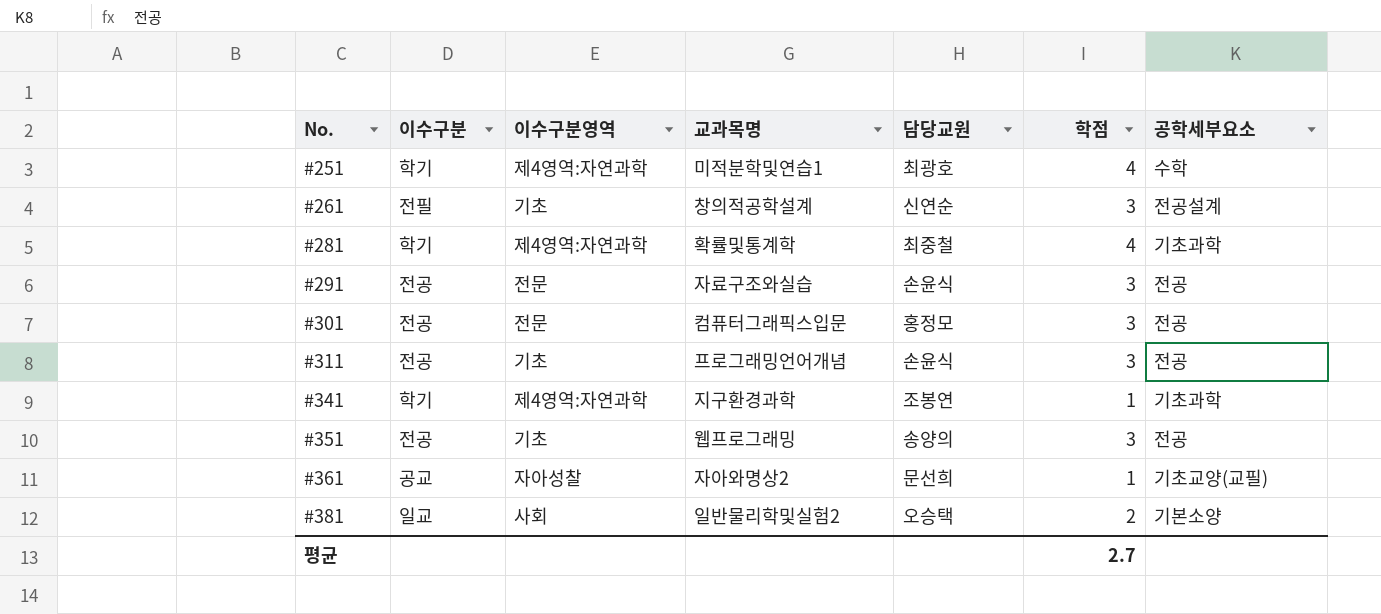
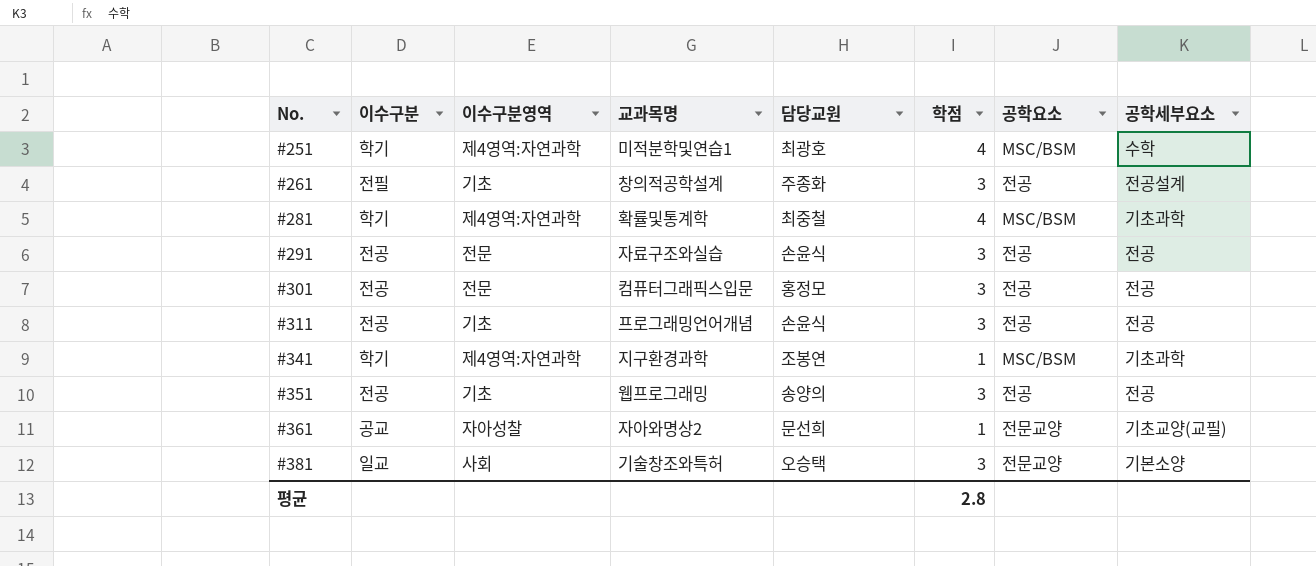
column 공학요소 | position: none -> 7
#261 | 담당교원: 신연순 -> 주종화
#381 | 교과목명: 일반물리학및실험2 -> 기술창조와특허
#381 | 학점: 2 -> 3
평균 | 학점: 2.7 -> 2.8

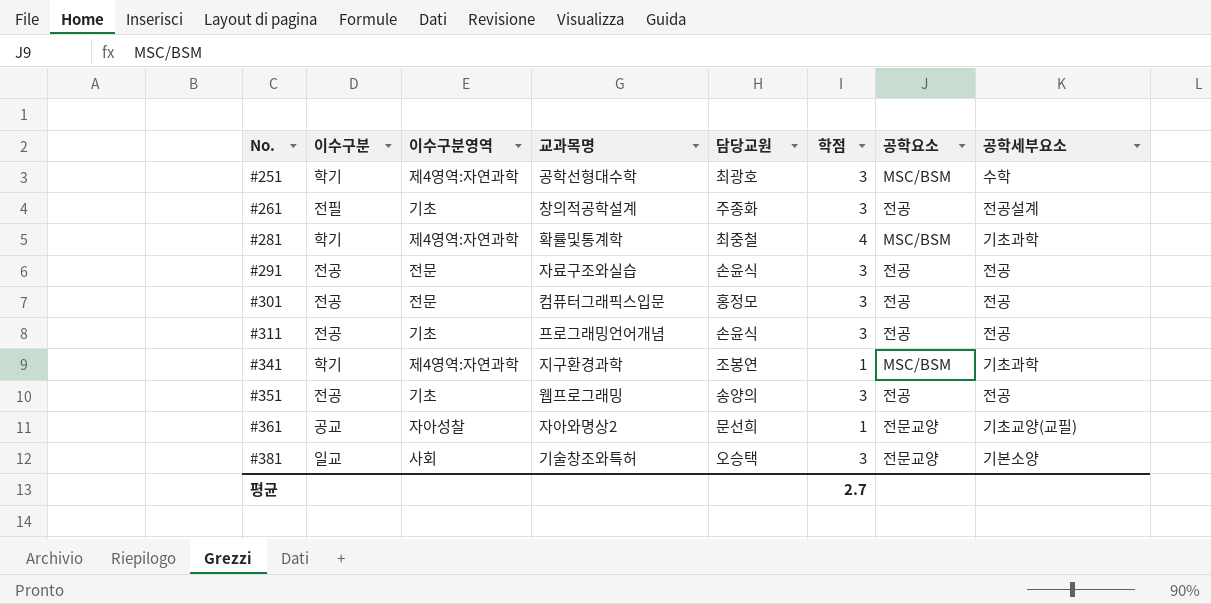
#251 | 교과목명: 미적분학및연습1 -> 공학선형대수학
#251 | 학점: 4 -> 3
평균 | 학점: 2.8 -> 2.7

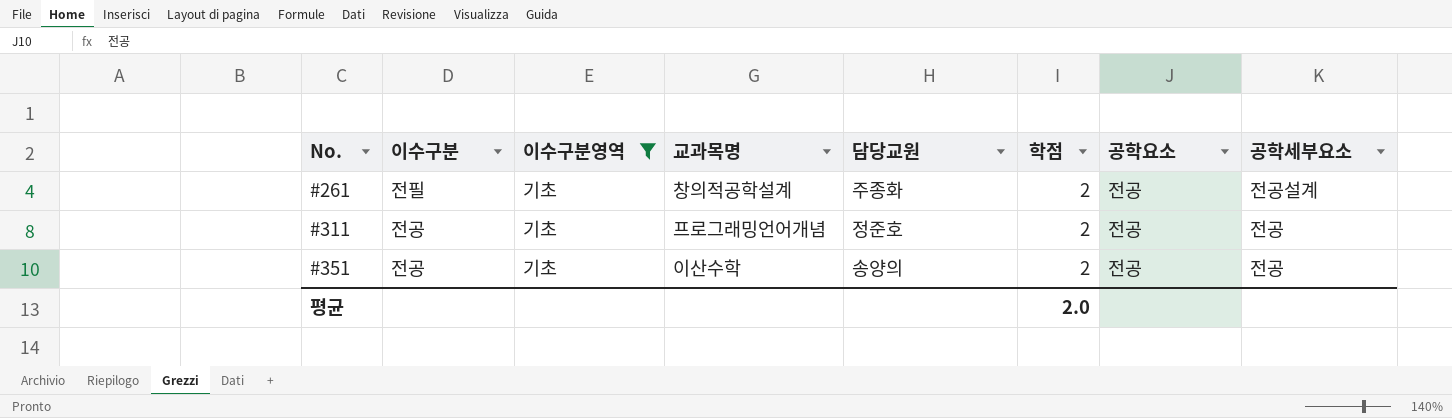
filter: none -> 이수구분영역 = 기초
#261 | 학점: 3 -> 2
#311 | 담당교원: 손윤식 -> 정준호
#311 | 학점: 3 -> 2
#351 | 교과목명: 웹프로그래밍 -> 이산수학
#351 | 학점: 3 -> 2
평균 | 학점: 2.7 -> 2.0

